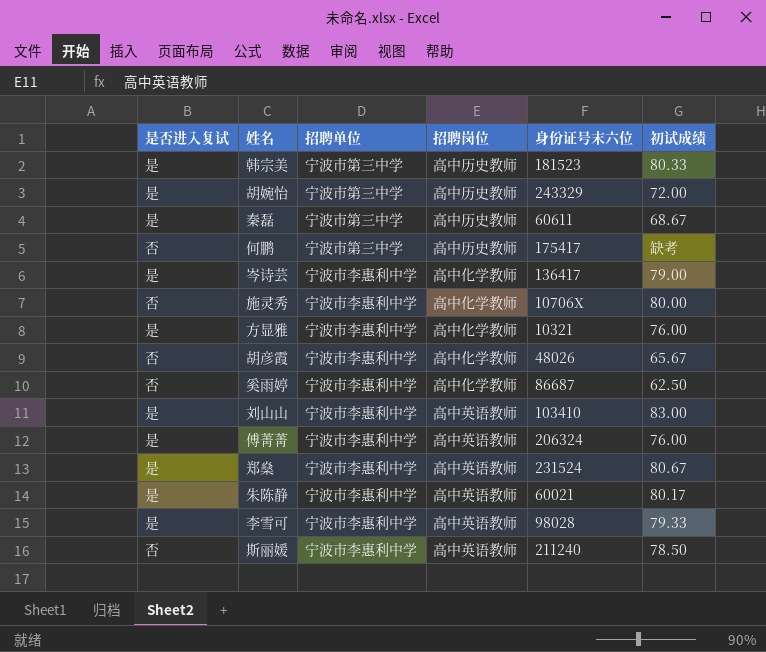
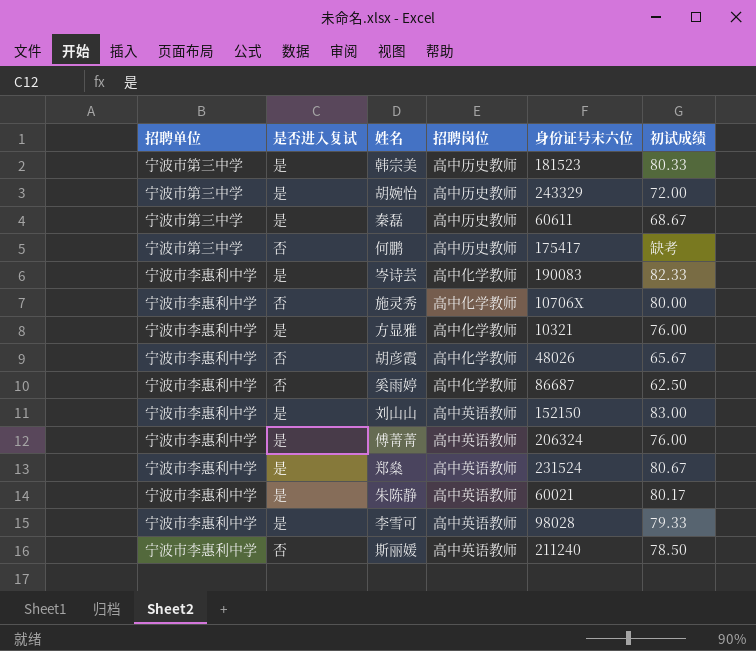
column 招聘单位 | position: 3 -> 1
岑诗芸 | 身份证号末六位: 136417 -> 190083
岑诗芸 | 初试成绩: 79.00 -> 82.33
刘山山 | 身份证号末六位: 103410 -> 152150

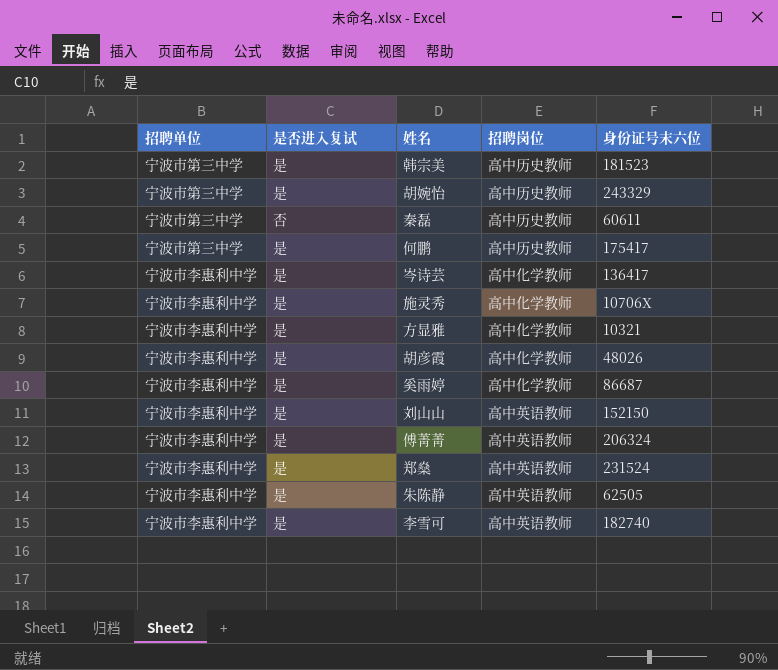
column 初试成绩 | position: 6 -> none
row 斯丽媛: 宁波市李惠利中学 | 否 | 高中英语教师 | 211240 | 78.50 -> none
秦磊 | 是否进入复试: 是 -> 否
何鹏 | 是否进入复试: 否 -> 是
岑诗芸 | 身份证号末六位: 190083 -> 136417
施灵秀 | 是否进入复试: 否 -> 是
胡彦霞 | 是否进入复试: 否 -> 是
奚雨婷 | 是否进入复试: 否 -> 是
朱陈静 | 身份证号末六位: 60021 -> 62505
李雪可 | 身份证号末六位: 98028 -> 182740

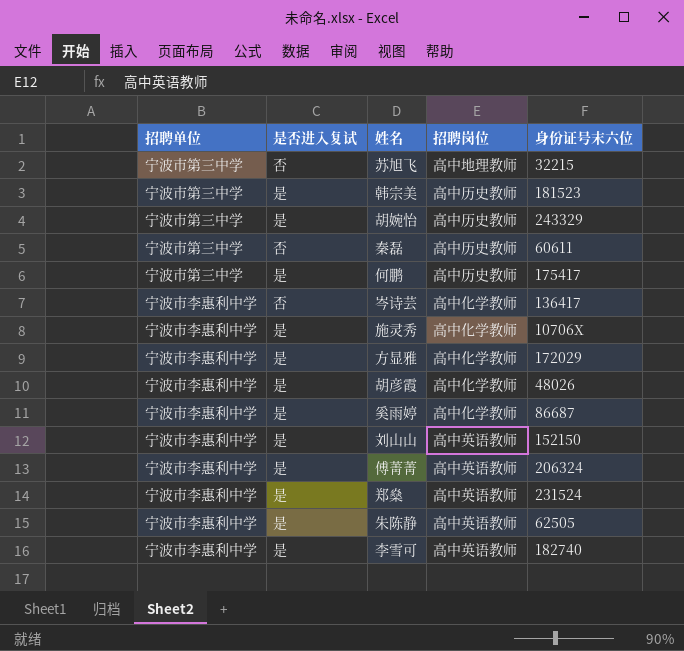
row 苏旭飞: none -> 宁波市第三中学 | 否 | 高中地理教师 | 32215
岑诗芸 | 是否进入复试: 是 -> 否
方显雅 | 身份证号末六位: 10321 -> 172029

